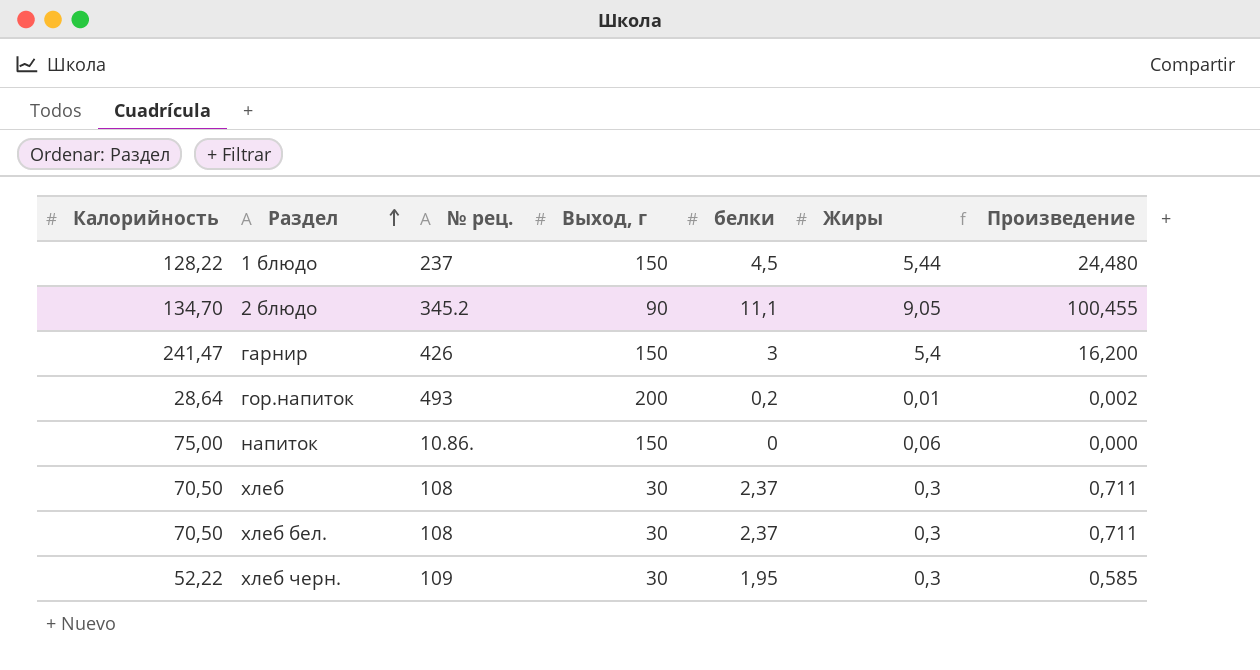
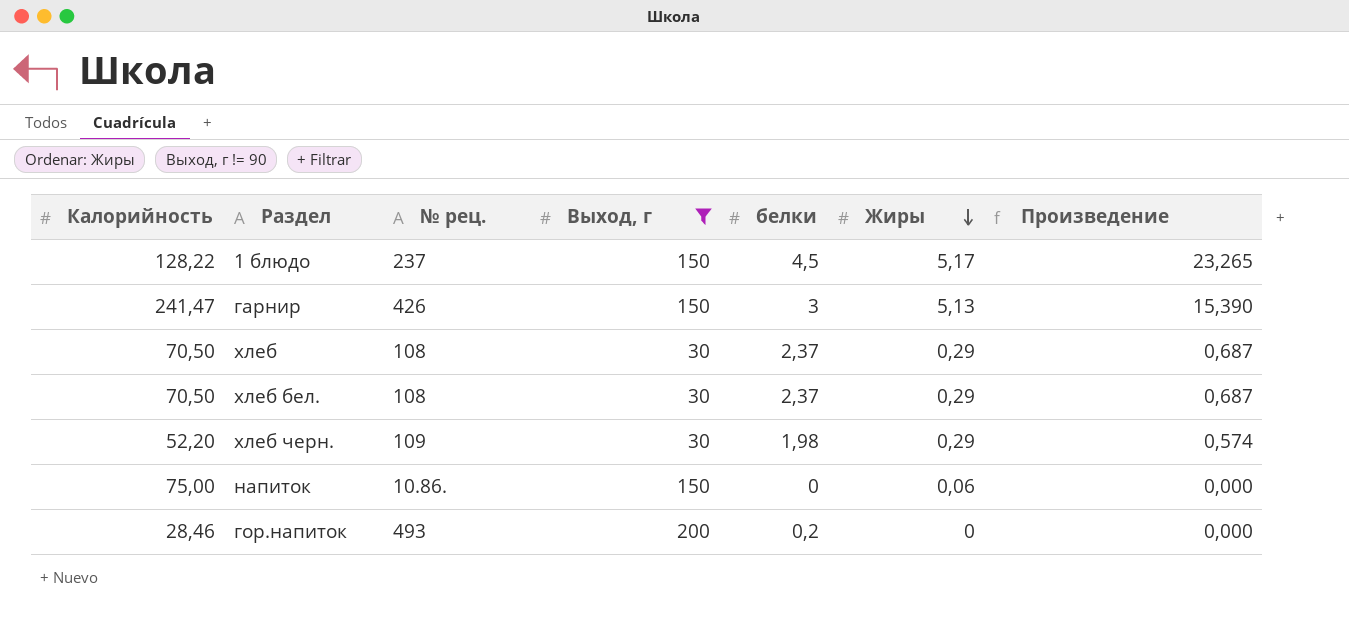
filter: none -> Выход, г != 90
row order: Раздел ascending -> Жиры descending
1 блюдо | Жиры: 5,44 -> 5,17
1 блюдо | Произведение: 24,480 -> 23,265
гарнир | Жиры: 5,4 -> 5,13
гарнир | Произведение: 16,200 -> 15,390
хлеб | Жиры: 0,3 -> 0,29
хлеб | Произведение: 0,711 -> 0,687
хлеб бел. | Жиры: 0,3 -> 0,29
хлеб бел. | Произведение: 0,711 -> 0,687
хлеб черн. | Калорийность: 52,22 -> 52,20
хлеб черн. | белки: 1,95 -> 1,98
хлеб черн. | Жиры: 0,3 -> 0,29
хлеб черн. | Произведение: 0,585 -> 0,574
гор.напиток | Калорийность: 28,64 -> 28,46
гор.напиток | Жиры: 0,01 -> 0
гор.напиток | Произведение: 0,002 -> 0,000

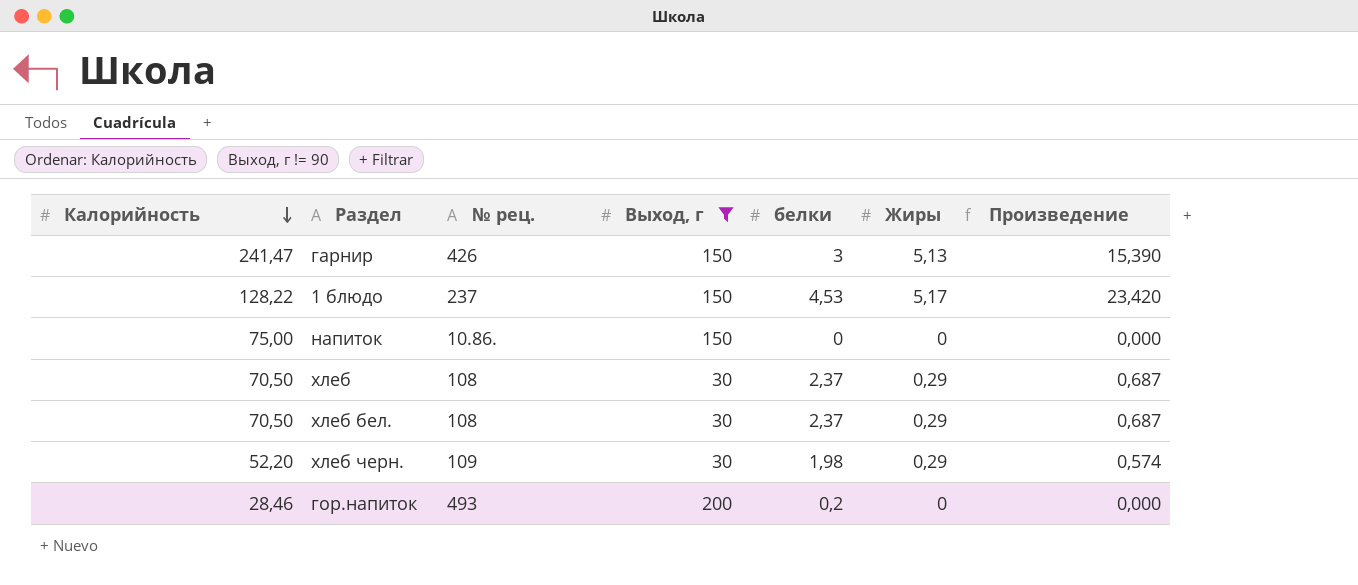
row order: Жиры descending -> Калорийность descending
1 блюдо | белки: 4,5 -> 4,53
1 блюдо | Произведение: 23,265 -> 23,420
напиток | Жиры: 0,06 -> 0

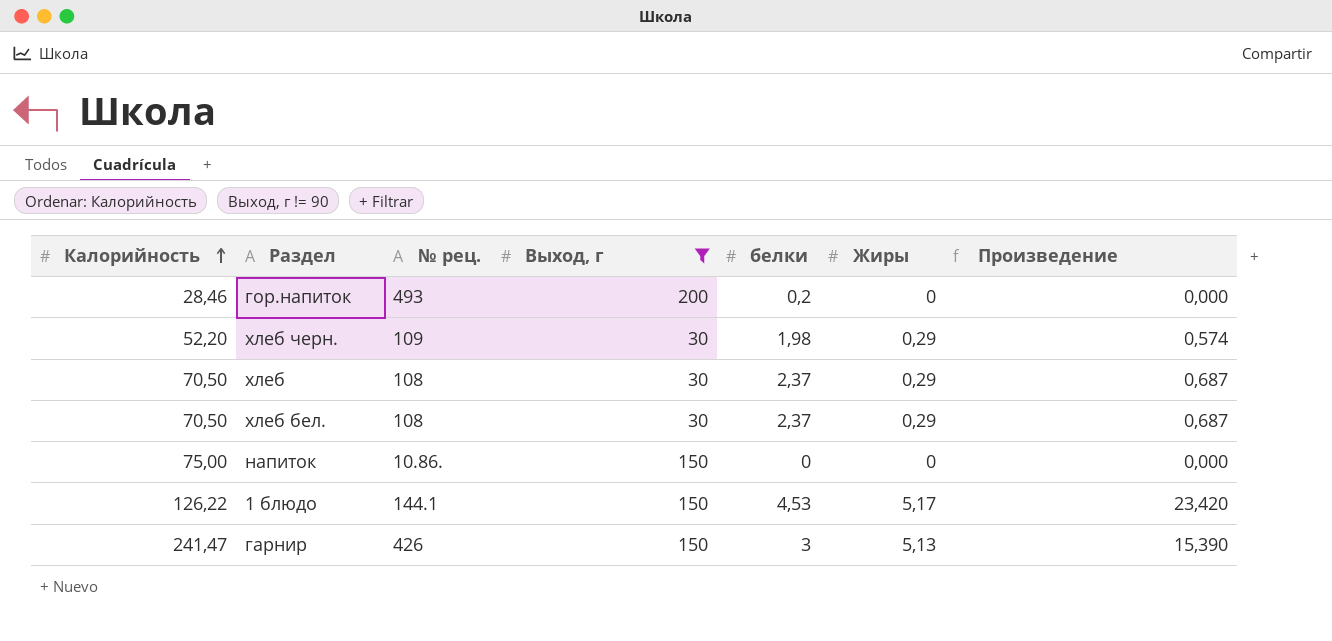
row order: Калорийность descending -> Калорийность ascending
1 блюдо | Калорийность: 128,22 -> 126,22
1 блюдо | № рец.: 237 -> 144.1

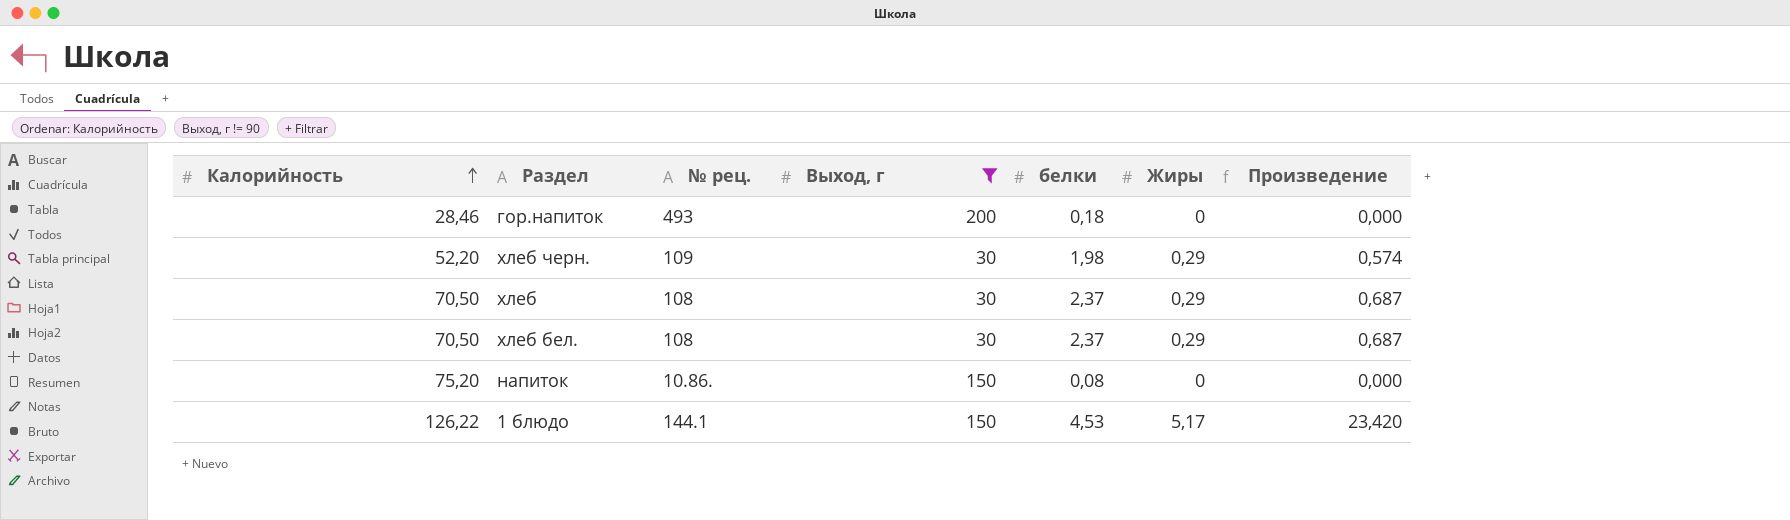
row гарнир: 241,47 | 426 | 150 | 3 | 5,13 | 15,390 -> none
гор.напиток | белки: 0,2 -> 0,18
напиток | Калорийность: 75,00 -> 75,20
напиток | белки: 0 -> 0,08

